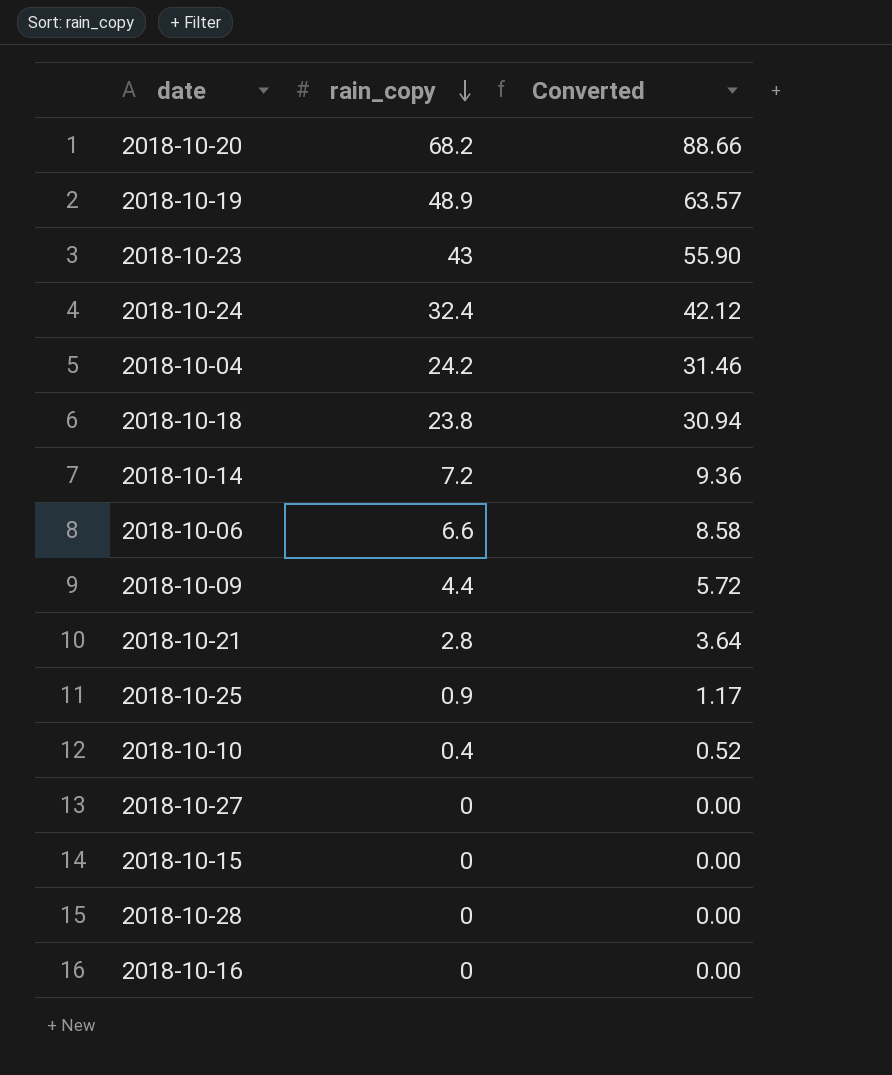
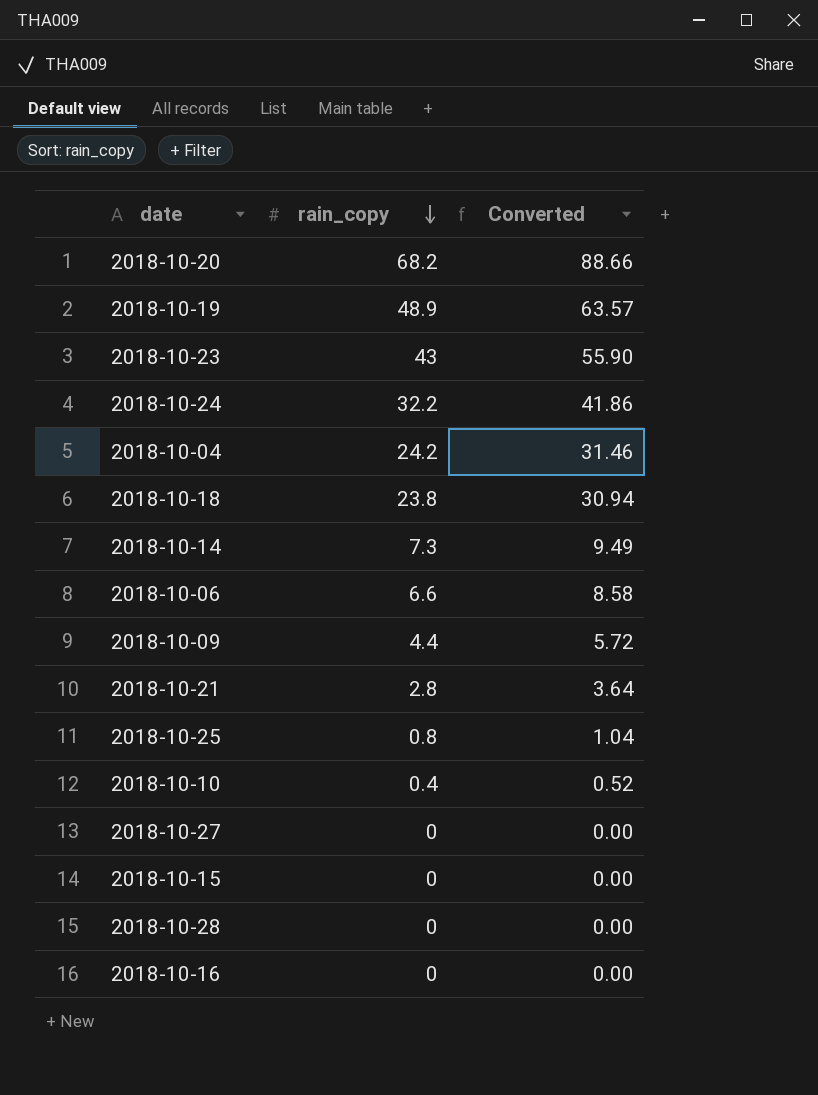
2018-10-24 | rain_copy: 32.4 -> 32.2
2018-10-24 | Converted: 42.12 -> 41.86
2018-10-14 | rain_copy: 7.2 -> 7.3
2018-10-14 | Converted: 9.36 -> 9.49
2018-10-25 | rain_copy: 0.9 -> 0.8
2018-10-25 | Converted: 1.17 -> 1.04

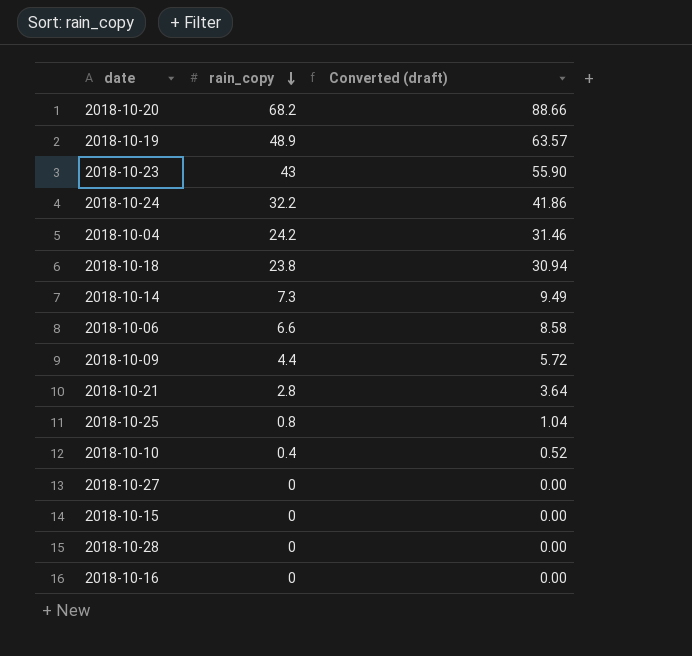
column name: Converted -> Converted (draft)

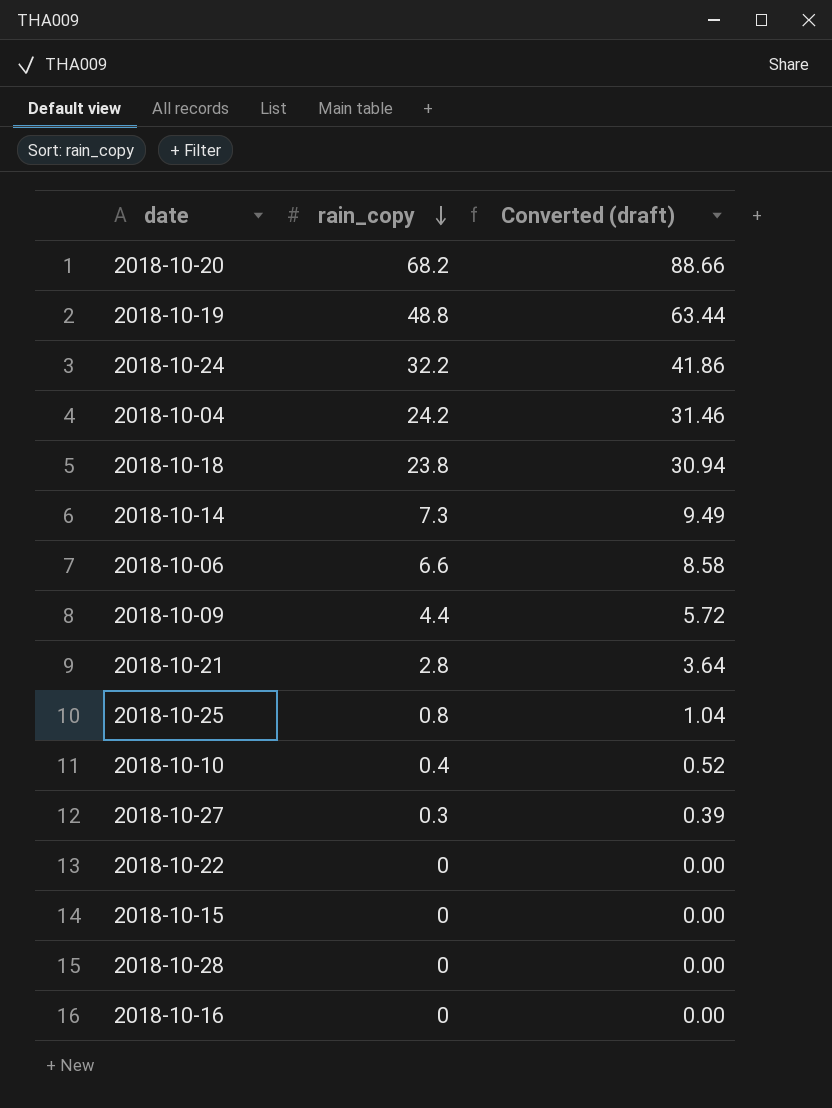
row 2018-10-23: 43 | 55.90 -> none
2018-10-19 | rain_copy: 48.9 -> 48.8
2018-10-19 | Converted (draft): 63.57 -> 63.44
2018-10-27 | rain_copy: 0 -> 0.3
2018-10-27 | Converted (draft): 0.00 -> 0.39
row 2018-10-22: none -> 0 | 0.00

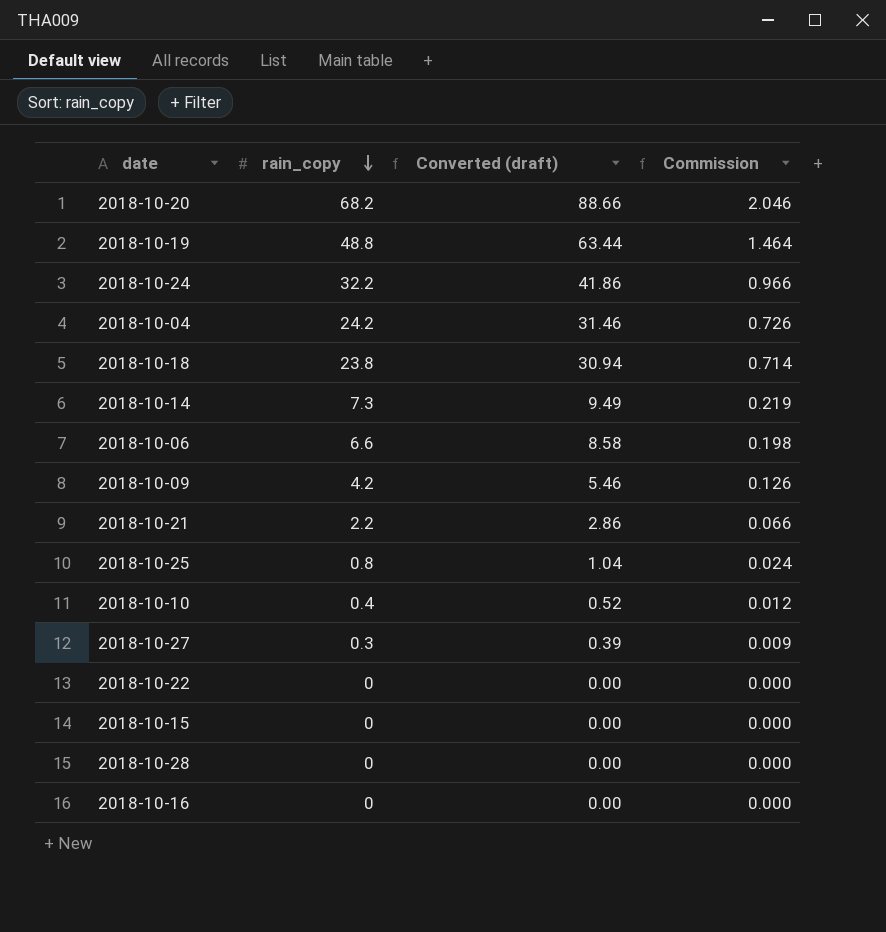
column Commission | formula: none -> [rain_copy] * 0.03
2018-10-09 | rain_copy: 4.4 -> 4.2
2018-10-09 | Converted (draft): 5.72 -> 5.46
2018-10-21 | rain_copy: 2.8 -> 2.2
2018-10-21 | Converted (draft): 3.64 -> 2.86

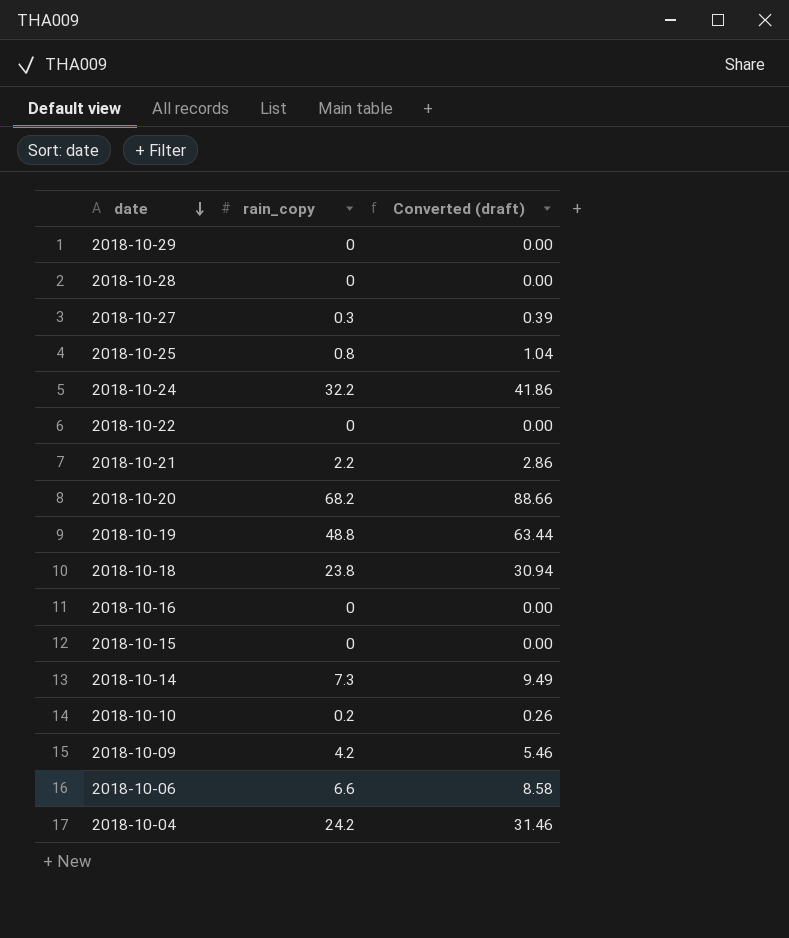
row order: rain_copy descending -> date descending
column Commission | formula: [rain_copy] * 0.03 -> none
row 2018-10-29: none -> 0 | 0.00
2018-10-10 | rain_copy: 0.4 -> 0.2
2018-10-10 | Converted (draft): 0.52 -> 0.26

